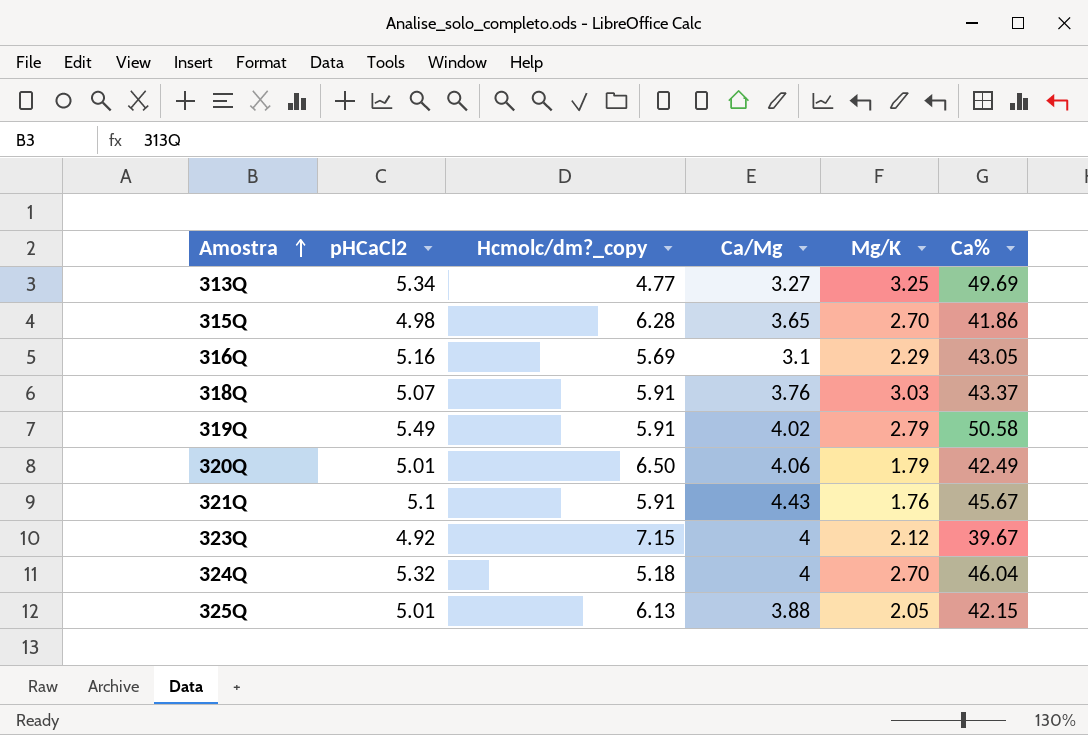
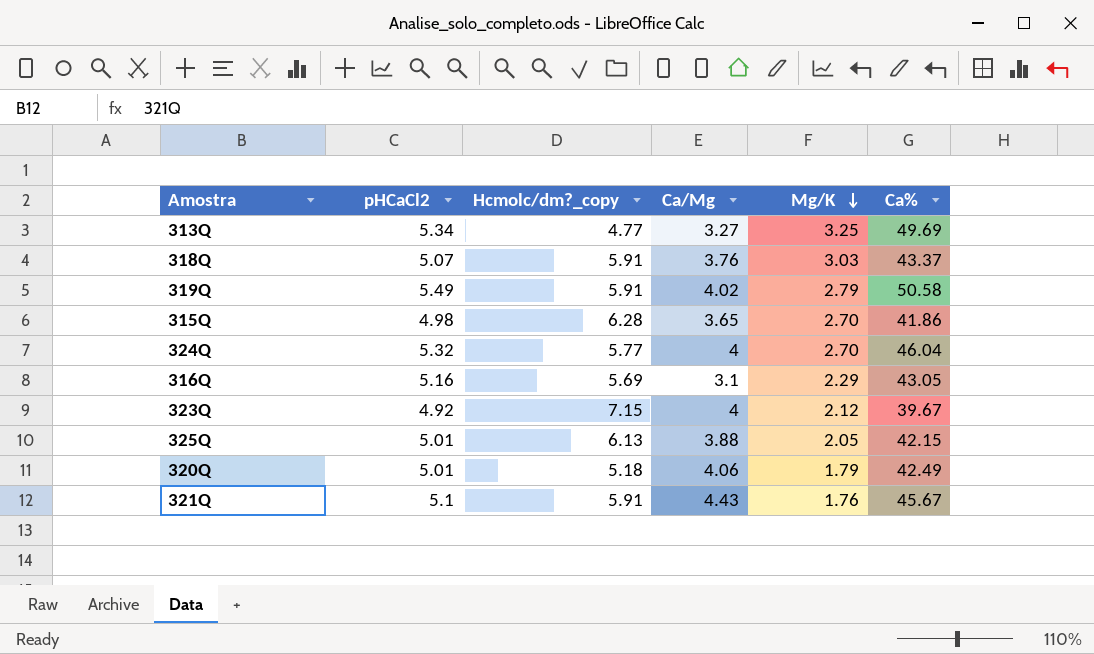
row order: Amostra ascending -> Mg/K descending
324Q | Hcmolc/dm?_copy: 5.18 -> 5.77
320Q | Hcmolc/dm?_copy: 6.50 -> 5.18

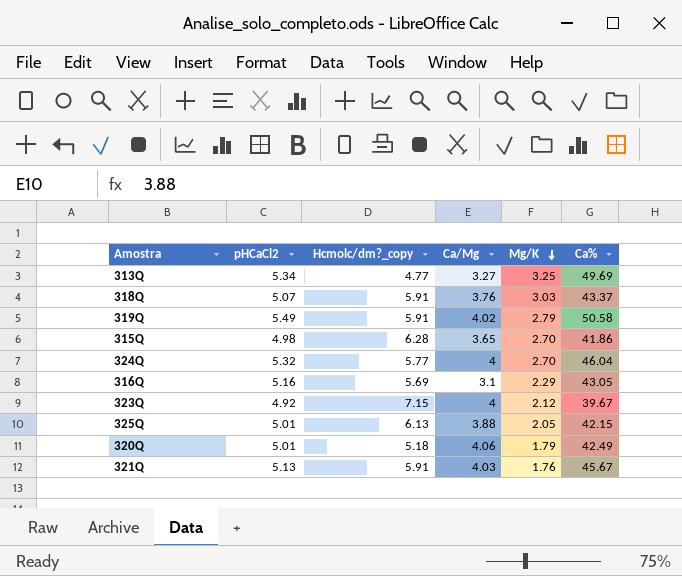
321Q | pHCaCl2: 5.1 -> 5.13
321Q | Ca/Mg: 4.43 -> 4.03

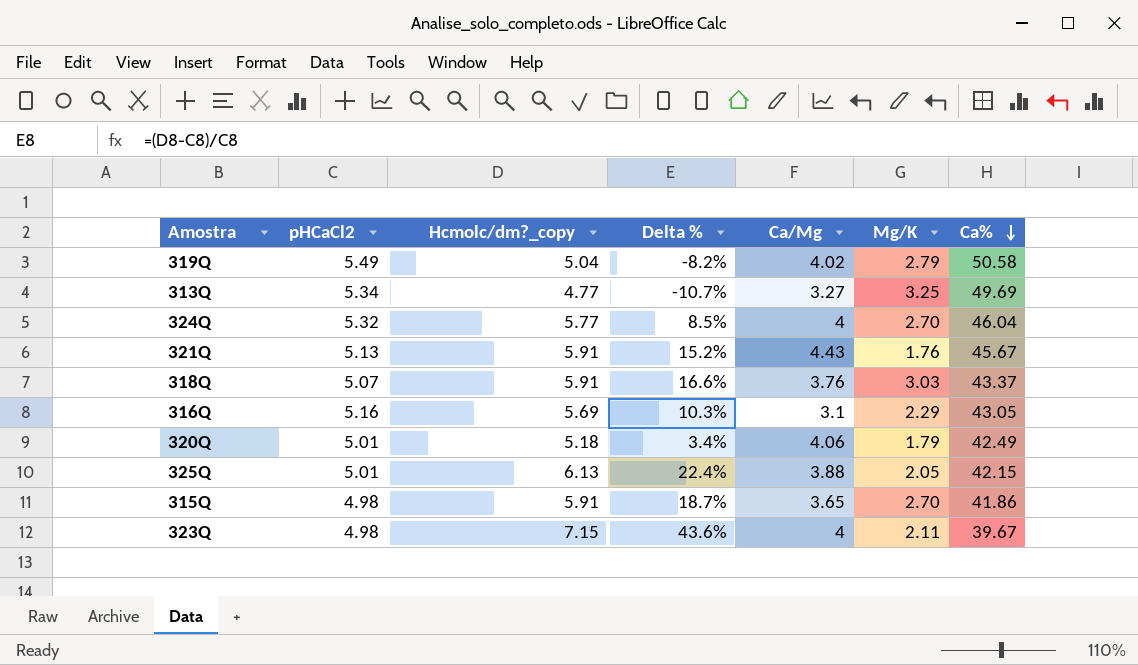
row order: Mg/K descending -> Ca% descending
column Delta % | formula: none -> ([Hcmolc/dm?_copy] - [pHCaCl2]) / [pHCaCl2]
319Q | Hcmolc/dm?_copy: 5.91 -> 5.04
321Q | Ca/Mg: 4.03 -> 4.43
315Q | Hcmolc/dm?_copy: 6.28 -> 5.91
323Q | pHCaCl2: 4.92 -> 4.98
323Q | Mg/K: 2.12 -> 2.11

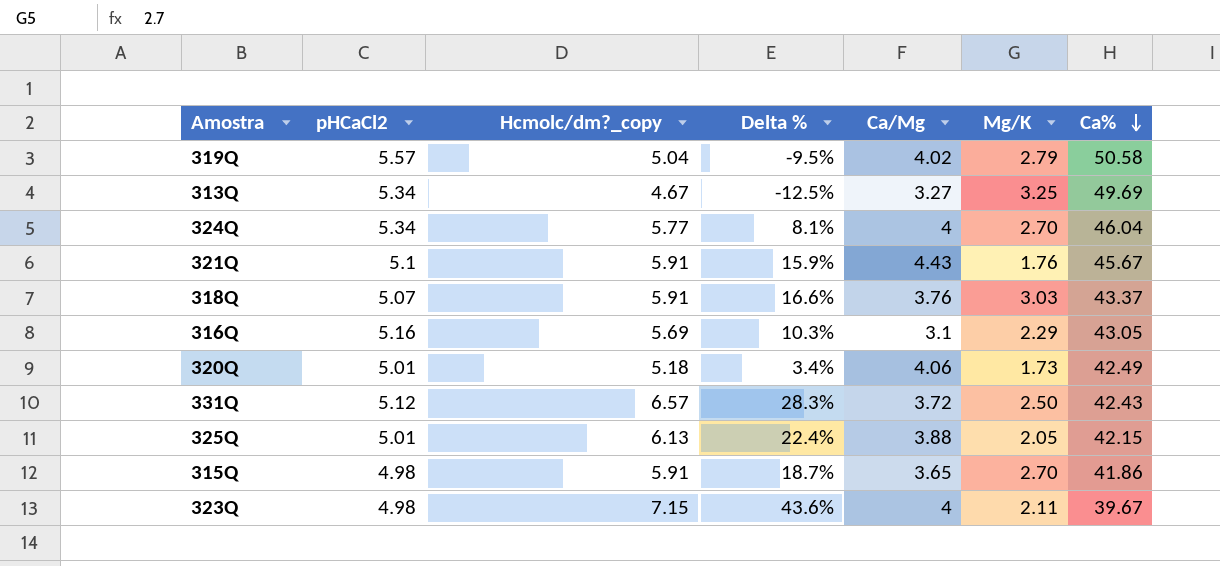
319Q | pHCaCl2: 5.49 -> 5.57
319Q | Delta %: -8.2% -> -9.5%
313Q | Hcmolc/dm?_copy: 4.77 -> 4.67
313Q | Delta %: -10.7% -> -12.5%
324Q | pHCaCl2: 5.32 -> 5.34
324Q | Delta %: 8.5% -> 8.1%
321Q | pHCaCl2: 5.13 -> 5.1
321Q | Delta %: 15.2% -> 15.9%
320Q | Mg/K: 1.79 -> 1.73
row 331Q: none -> 5.12 | 6.57 | 28.3% | 3.72 | 2.50 | 42.43

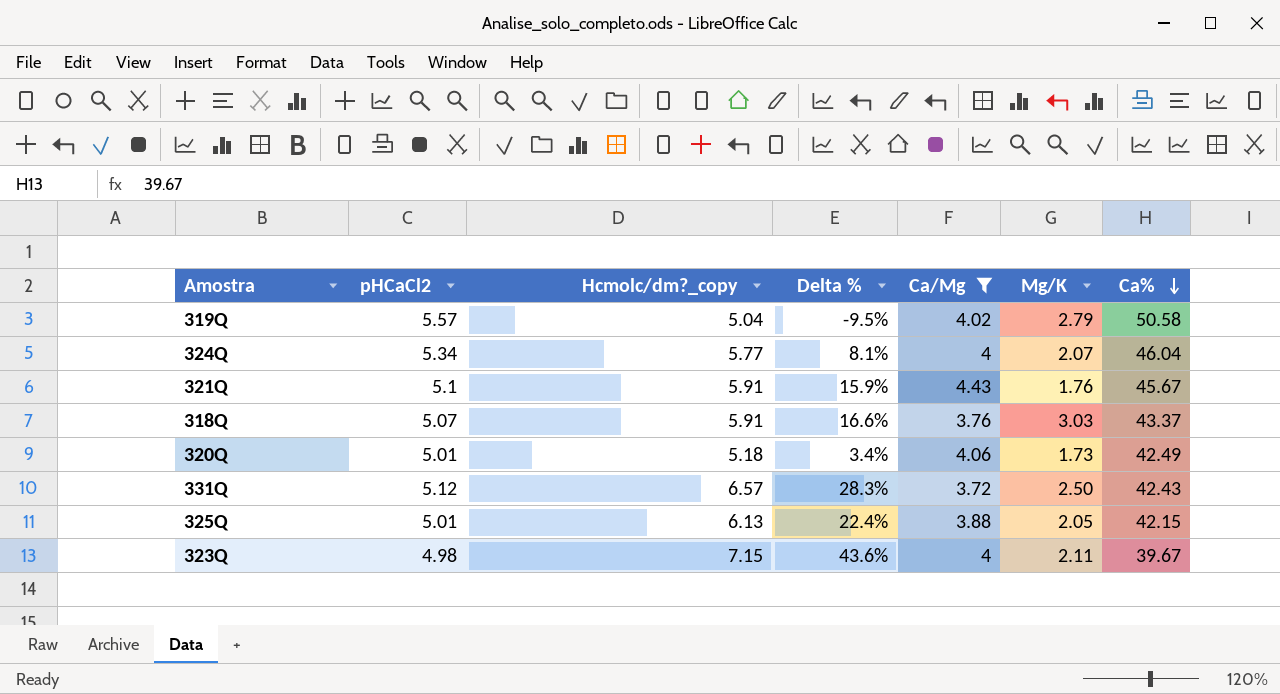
filter: none -> Ca/Mg >= 3.72
324Q | Mg/K: 2.70 -> 2.07

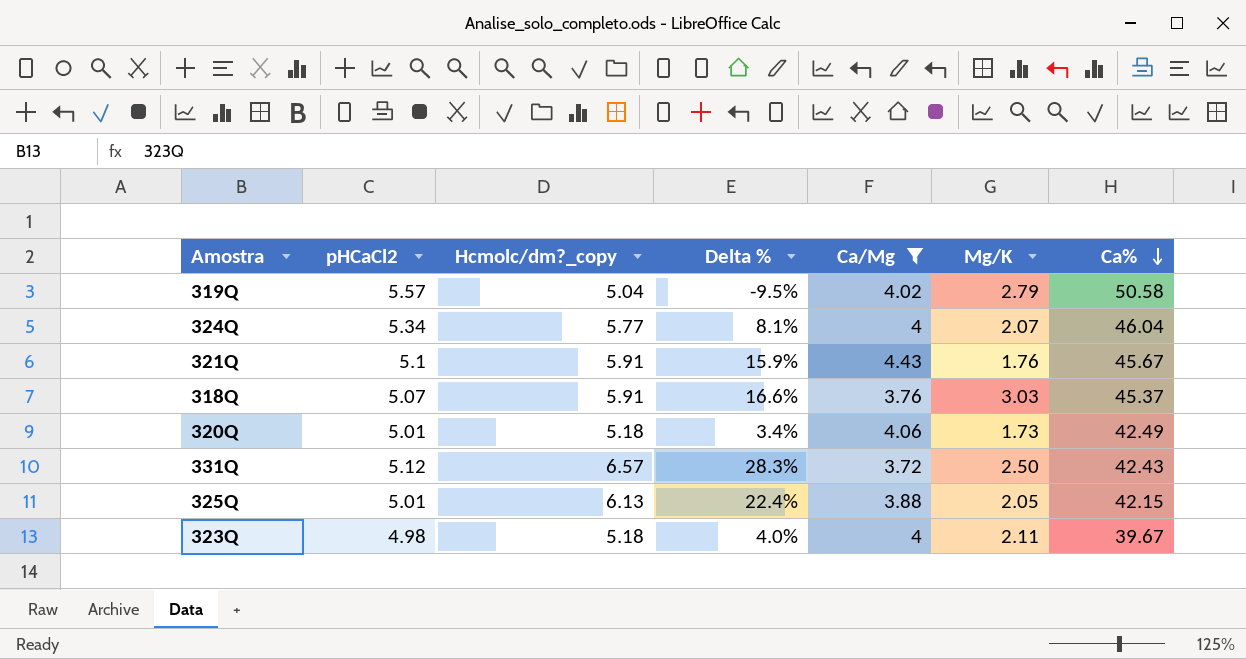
318Q | Ca%: 43.37 -> 45.37
323Q | Hcmolc/dm?_copy: 7.15 -> 5.18
323Q | Delta %: 43.6% -> 4.0%

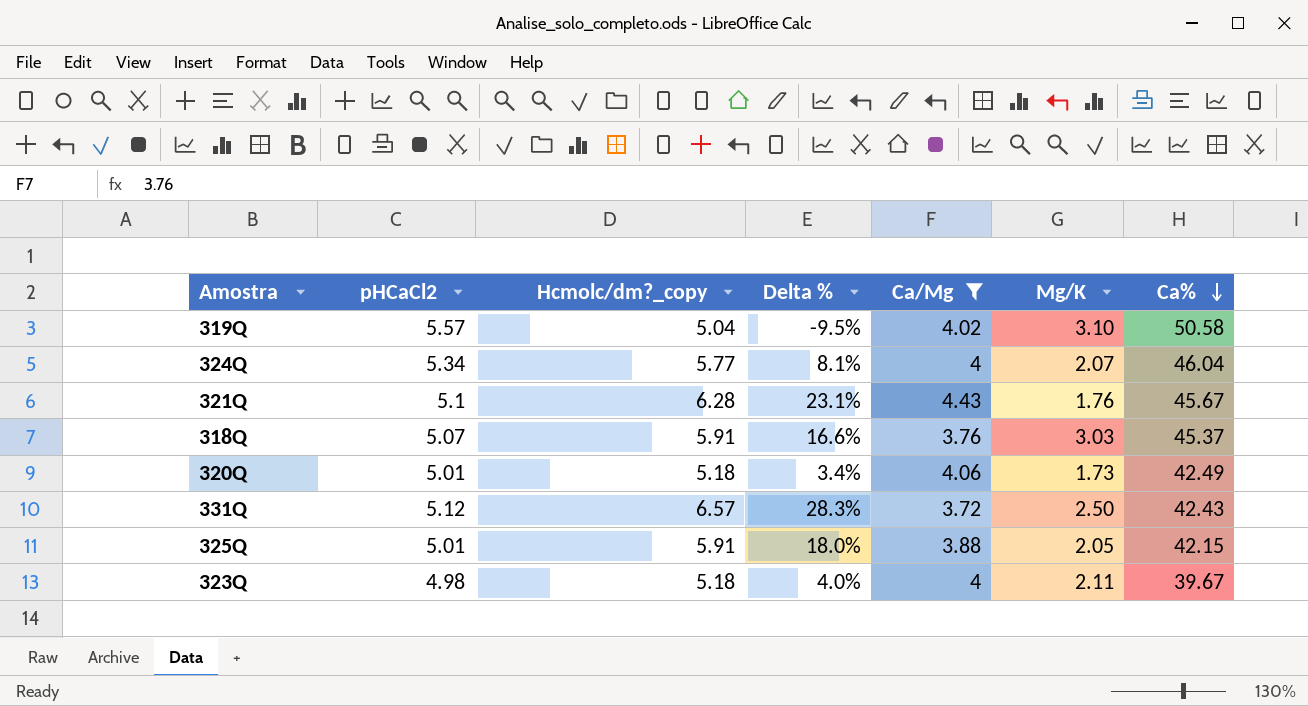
319Q | Mg/K: 2.79 -> 3.10
321Q | Hcmolc/dm?_copy: 5.91 -> 6.28
321Q | Delta %: 15.9% -> 23.1%
325Q | Hcmolc/dm?_copy: 6.13 -> 5.91
325Q | Delta %: 22.4% -> 18.0%

